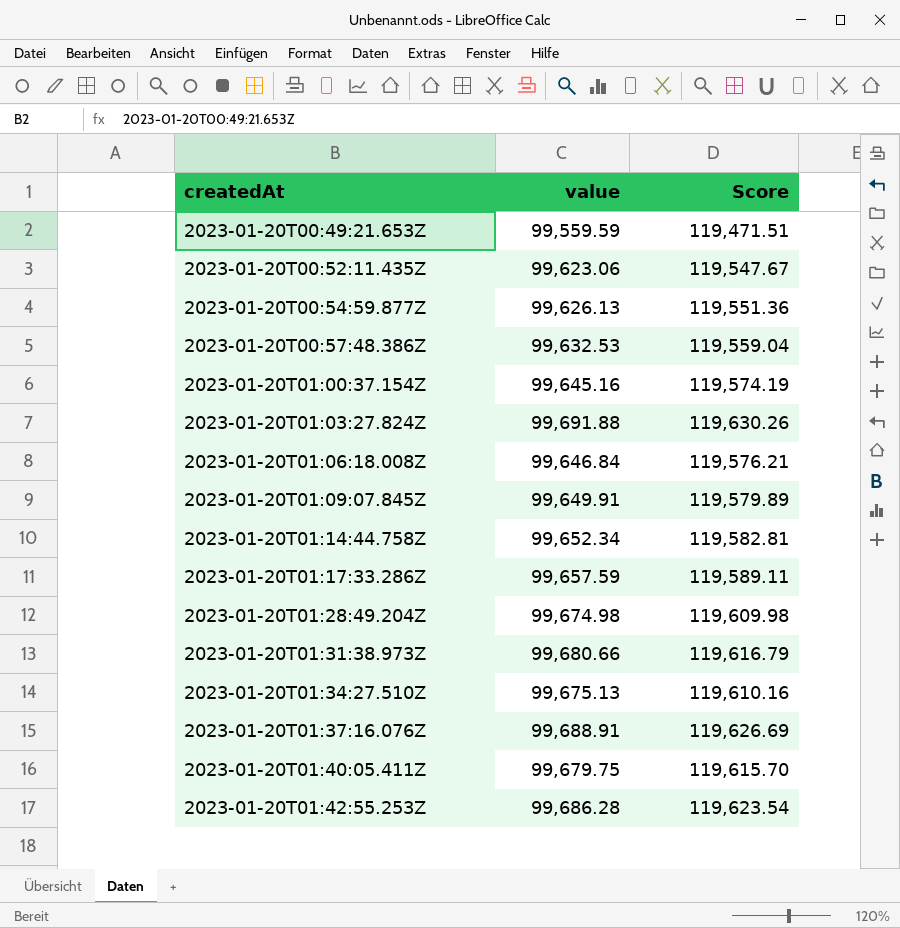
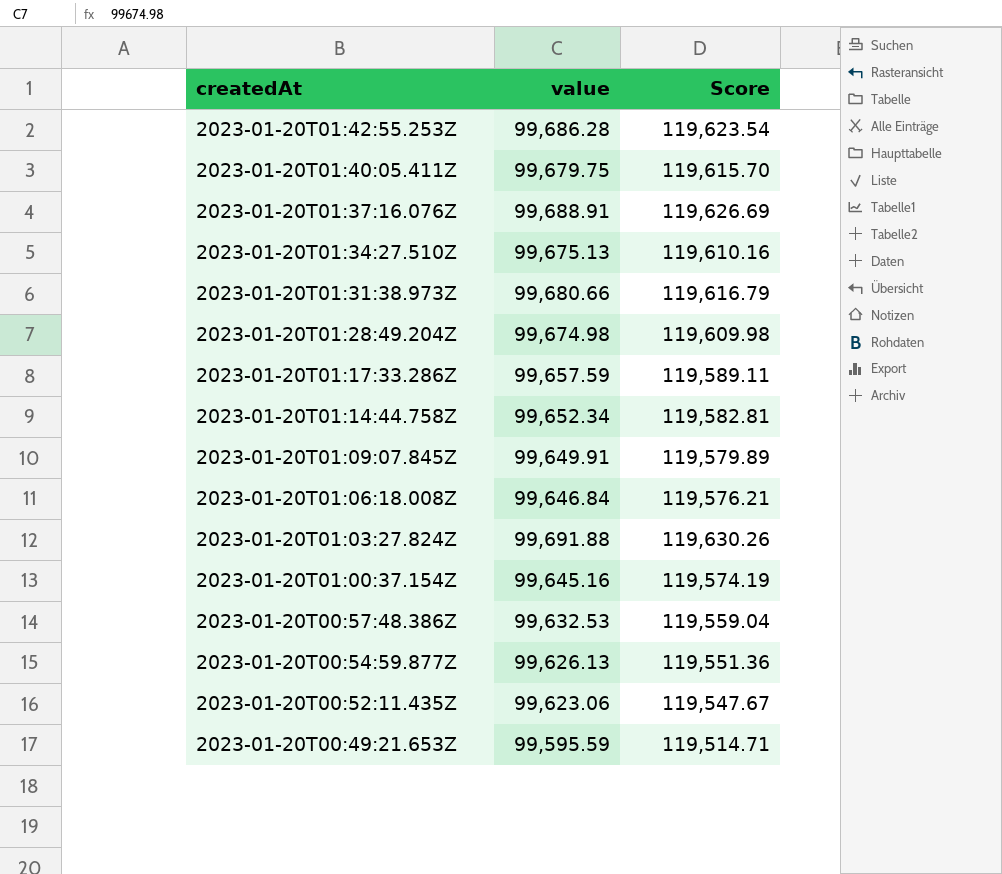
row order: createdAt ascending -> createdAt descending
2023-01-20T00:49:21.653Z | value: 99,559.59 -> 99,595.59
2023-01-20T00:49:21.653Z | Score: 119,471.51 -> 119,514.71

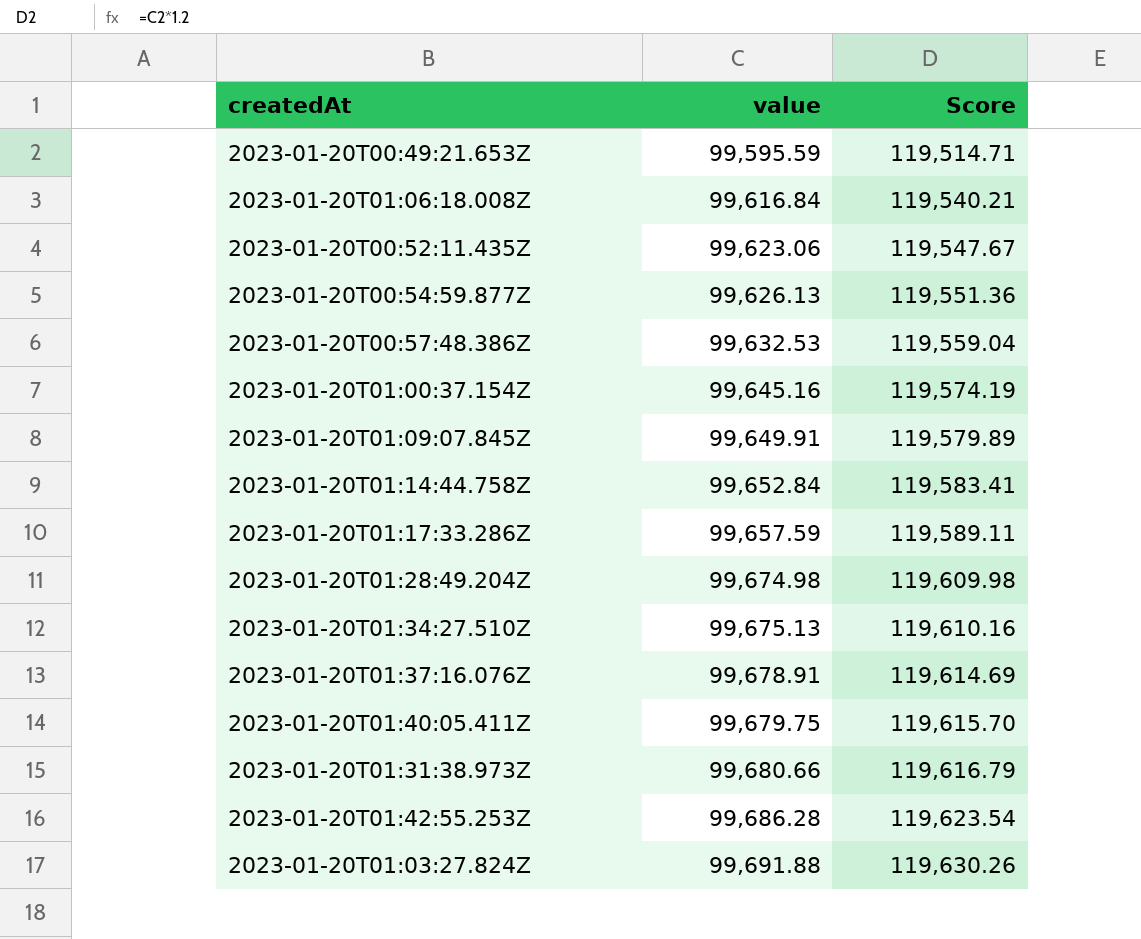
row order: createdAt descending -> value ascending
2023-01-20T01:06:18.008Z | value: 99,646.84 -> 99,616.84
2023-01-20T01:06:18.008Z | Score: 119,576.21 -> 119,540.21
2023-01-20T01:14:44.758Z | value: 99,652.34 -> 99,652.84
2023-01-20T01:14:44.758Z | Score: 119,582.81 -> 119,583.41
2023-01-20T01:37:16.076Z | value: 99,688.91 -> 99,678.91
2023-01-20T01:37:16.076Z | Score: 119,626.69 -> 119,614.69

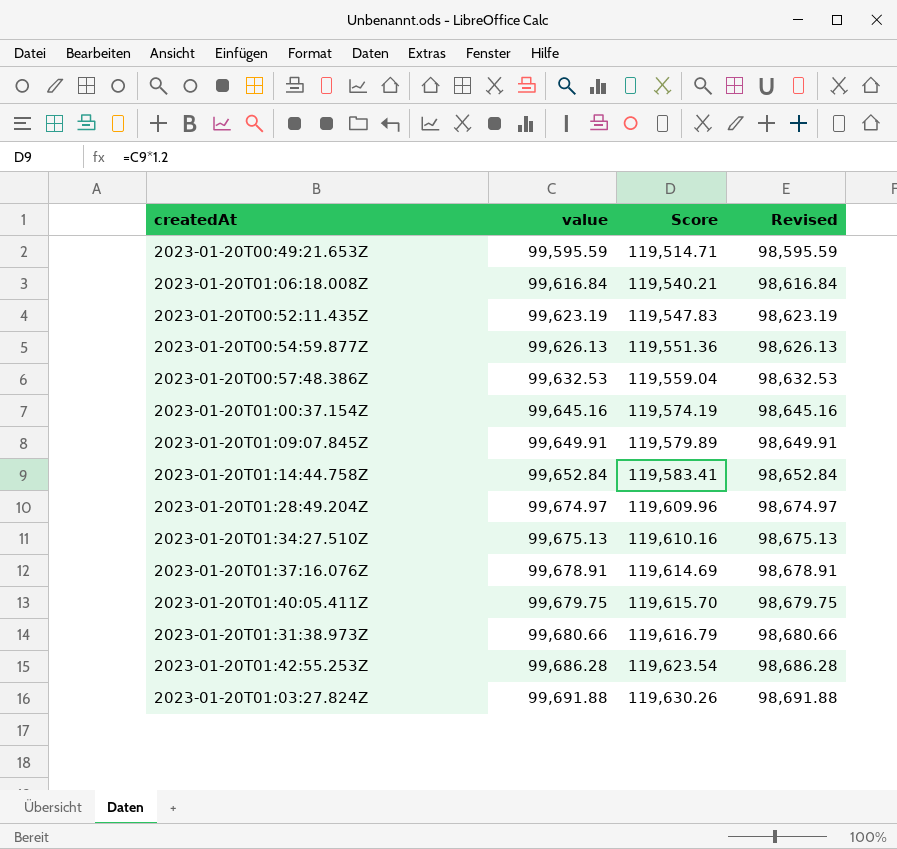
column Revised | formula: none -> [value] - 1000
row 2023-01-20T01:17:33.286Z: 99,657.59 | 119,589.11 -> none
2023-01-20T00:52:11.435Z | value: 99,623.06 -> 99,623.19
2023-01-20T00:52:11.435Z | Score: 119,547.67 -> 119,547.83
2023-01-20T01:28:49.204Z | value: 99,674.98 -> 99,674.97
2023-01-20T01:28:49.204Z | Score: 119,609.98 -> 119,609.96

